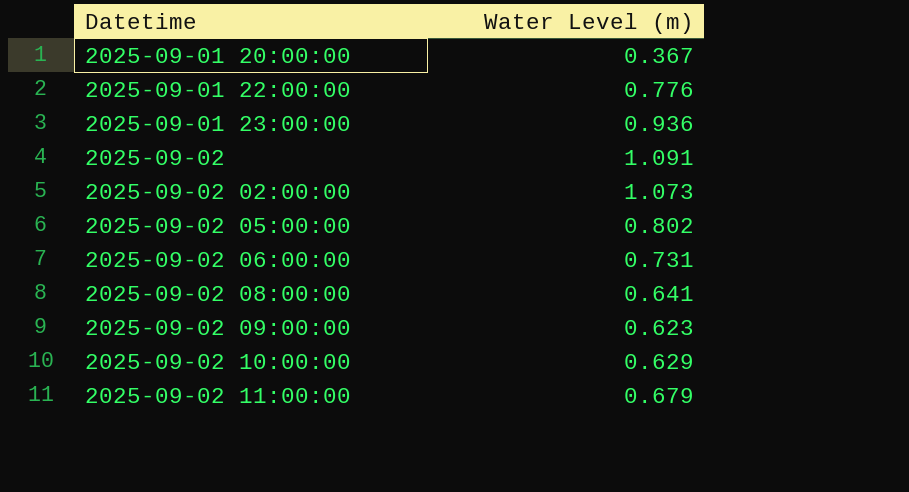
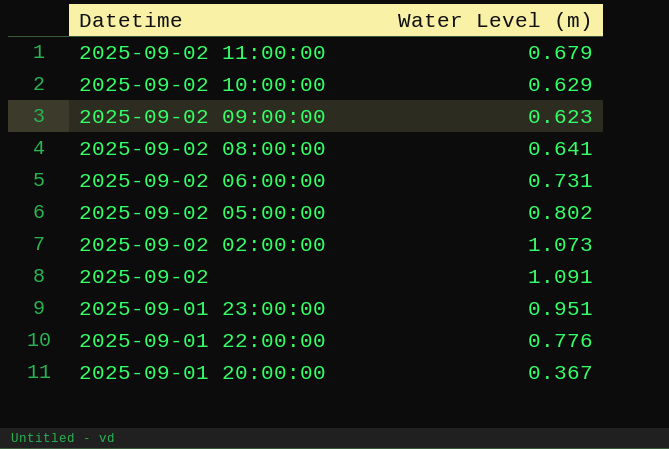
row order: Datetime ascending -> Datetime descending
2025-09-01 23:00:00 | Water Level (m): 0.936 -> 0.951

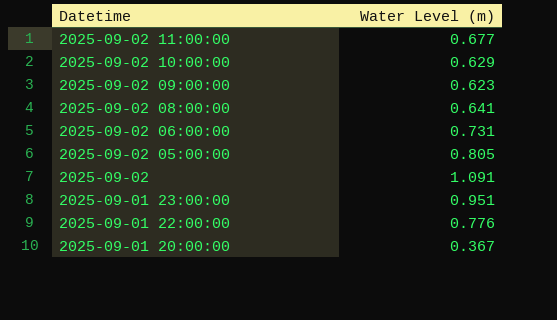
row 2025-09-02 02:00:00: 1.073 -> none
2025-09-02 11:00:00 | Water Level (m): 0.679 -> 0.677
2025-09-02 05:00:00 | Water Level (m): 0.802 -> 0.805

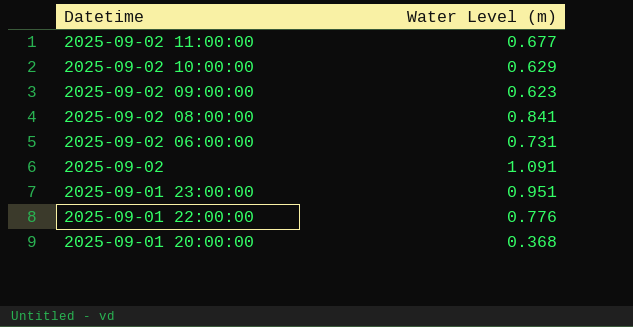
row 2025-09-02 05:00:00: 0.805 -> none
2025-09-02 08:00:00 | Water Level (m): 0.641 -> 0.841
2025-09-01 20:00:00 | Water Level (m): 0.367 -> 0.368

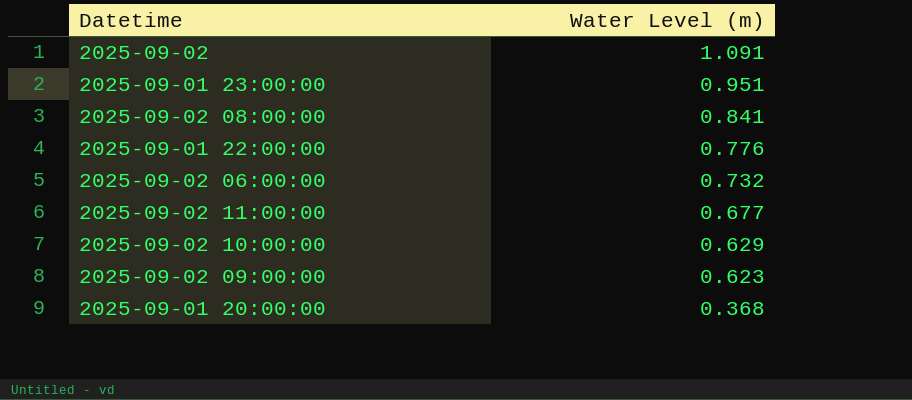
row order: Datetime descending -> Water Level (m) descending
2025-09-02 06:00:00 | Water Level (m): 0.731 -> 0.732

